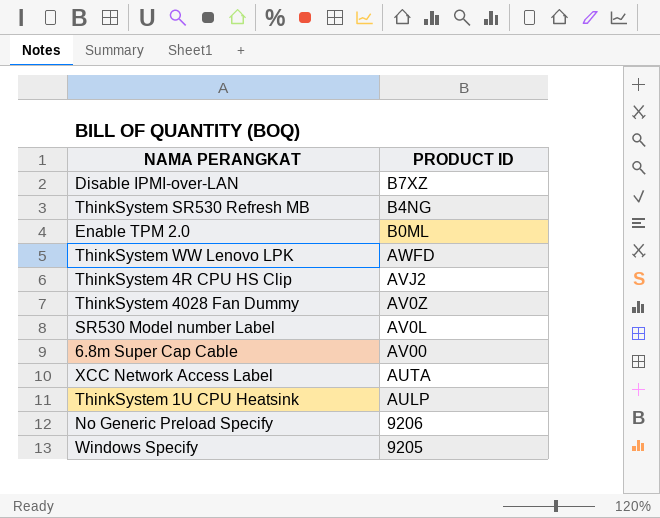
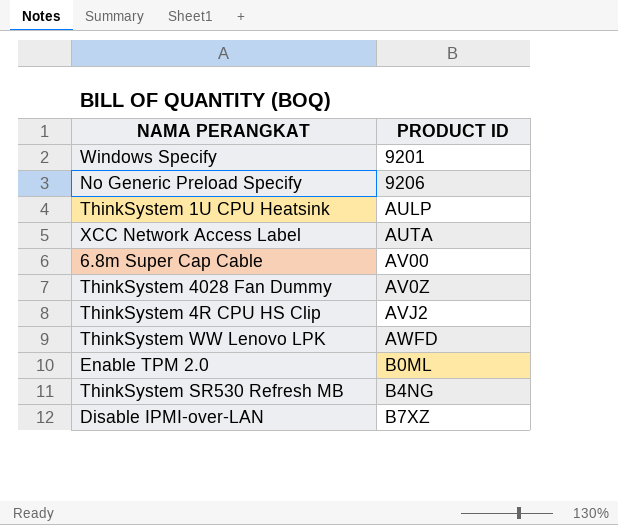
row order: PRODUCT ID descending -> PRODUCT ID ascending
row SR530 Model number Label: AV0L -> none
Windows Specify | PRODUCT ID: 9205 -> 9201

